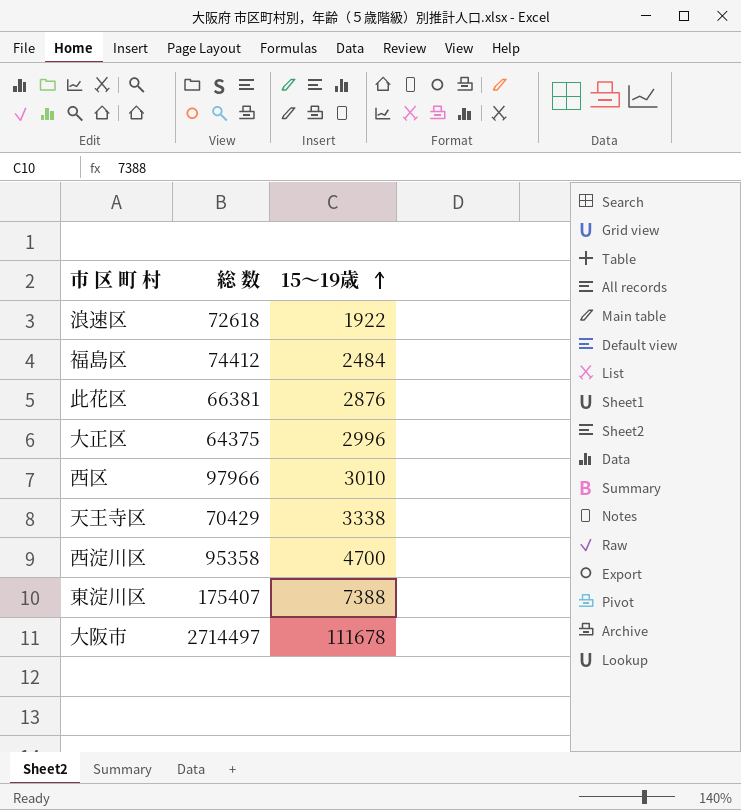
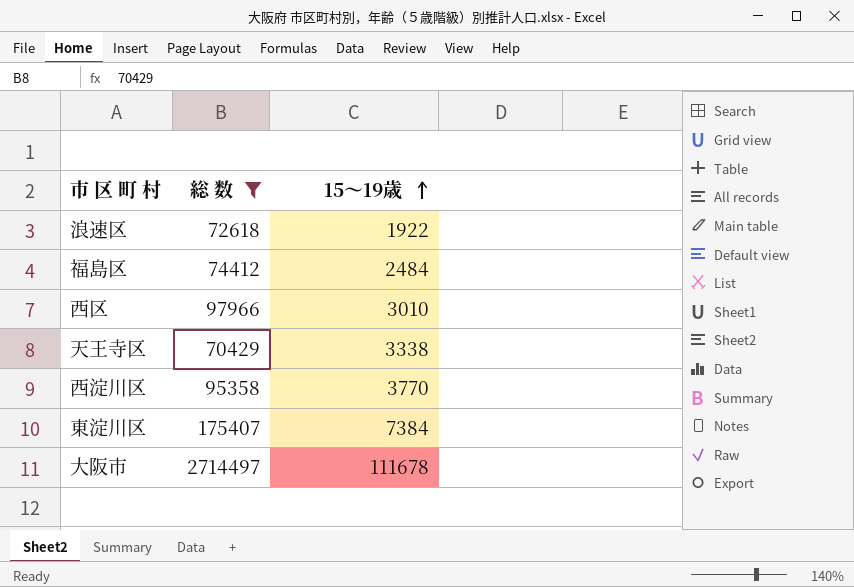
filter: none -> 総 数 >= 70429
西淀川区 | 15～19歳: 4700 -> 3770
東淀川区 | 15～19歳: 7388 -> 7384

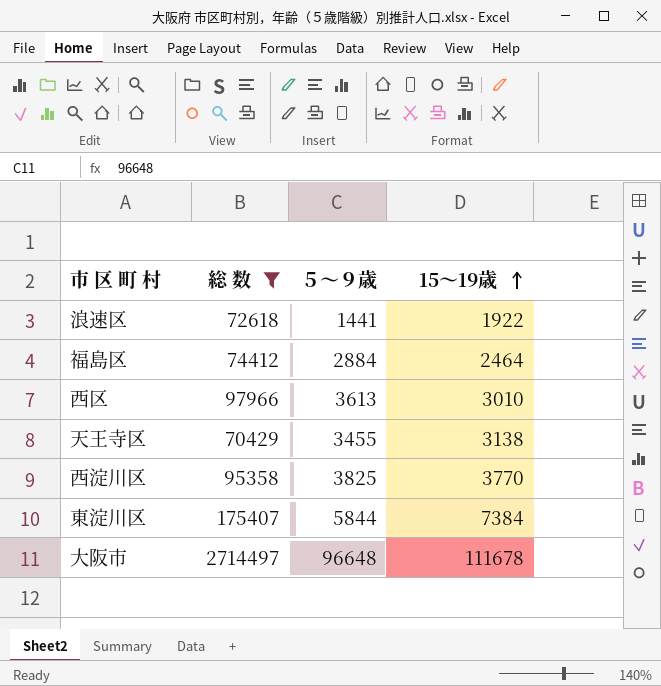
column ５～９歳 | position: none -> 3
福島区 | 15～19歳: 2484 -> 2464
天王寺区 | 15～19歳: 3338 -> 3138

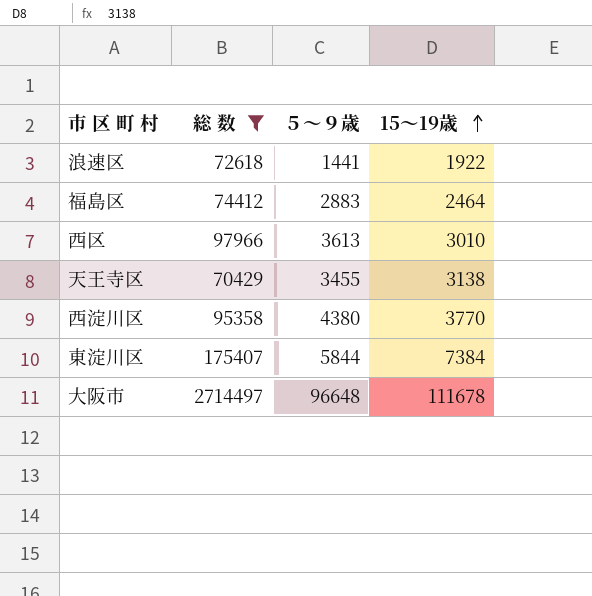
福島区 | ５～９歳: 2884 -> 2883
西淀川区 | ５～９歳: 3825 -> 4380

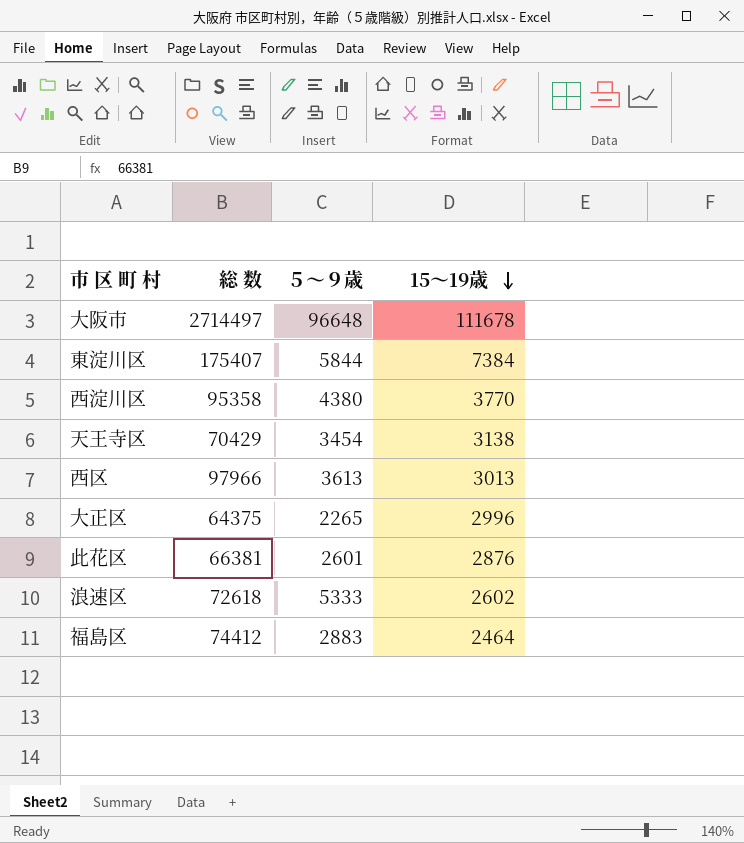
filter: 総 数 >= 70429 -> none
row order: 15～19歳 ascending -> 15～19歳 descending
天王寺区 | ５～９歳: 3455 -> 3454
西区 | 15～19歳: 3010 -> 3013
浪速区 | ５～９歳: 1441 -> 5333
浪速区 | 15～19歳: 1922 -> 2602

